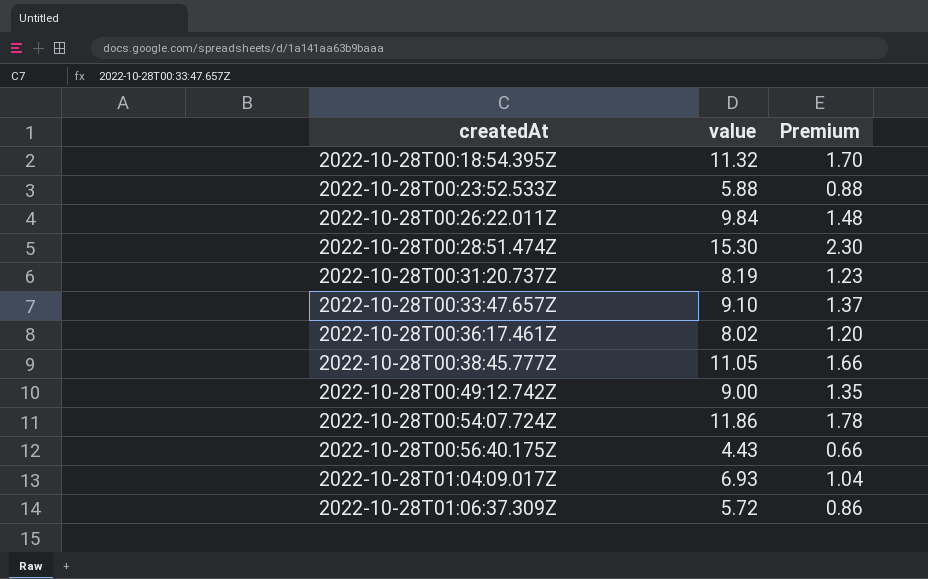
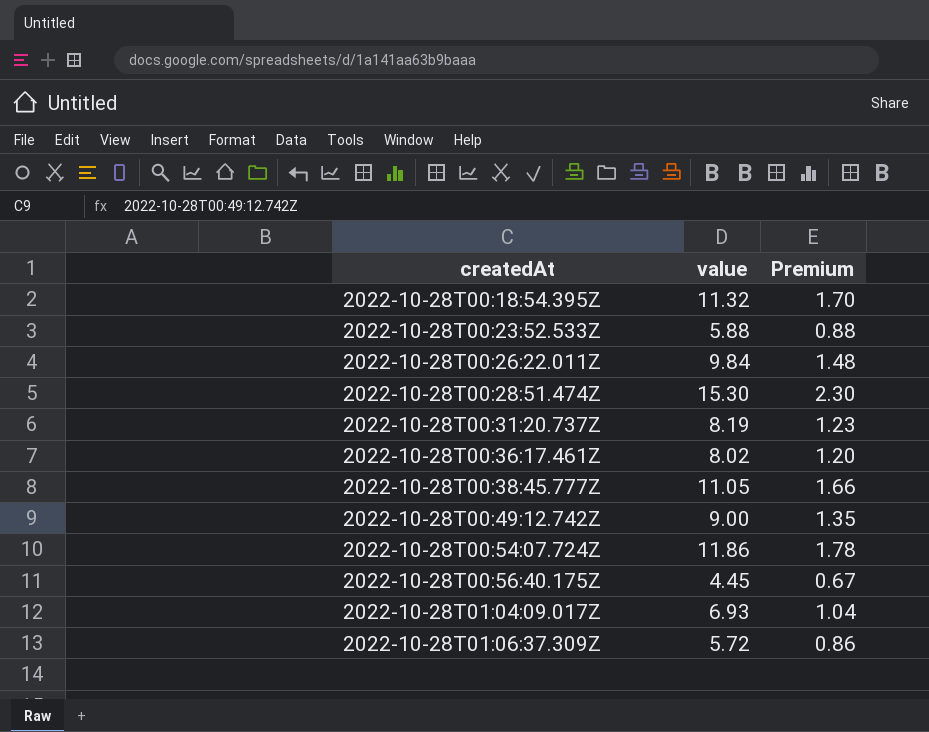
row 2022-10-28T00:33:47.657Z: 9.10 | 1.37 -> none
2022-10-28T00:56:40.175Z | value: 4.43 -> 4.45
2022-10-28T00:56:40.175Z | Premium: 0.66 -> 0.67

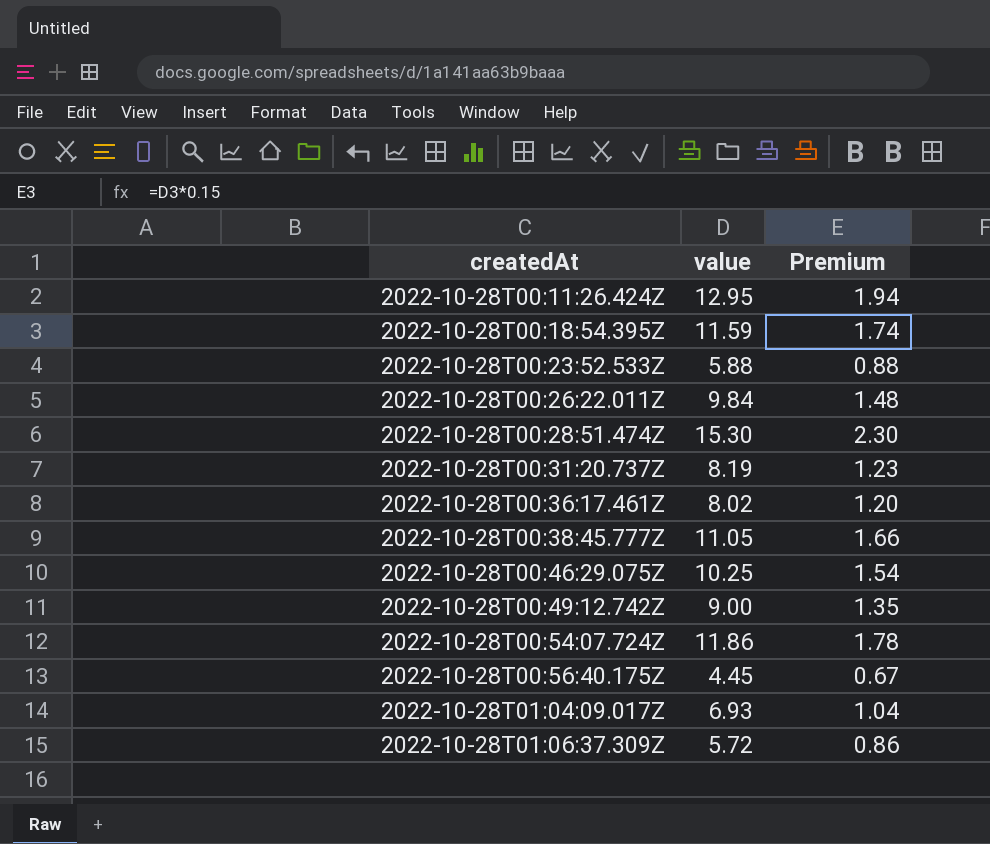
row 2022-10-28T00:11:26.424Z: none -> 12.95 | 1.94
2022-10-28T00:18:54.395Z | value: 11.32 -> 11.59
2022-10-28T00:18:54.395Z | Premium: 1.70 -> 1.74
row 2022-10-28T00:46:29.075Z: none -> 10.25 | 1.54

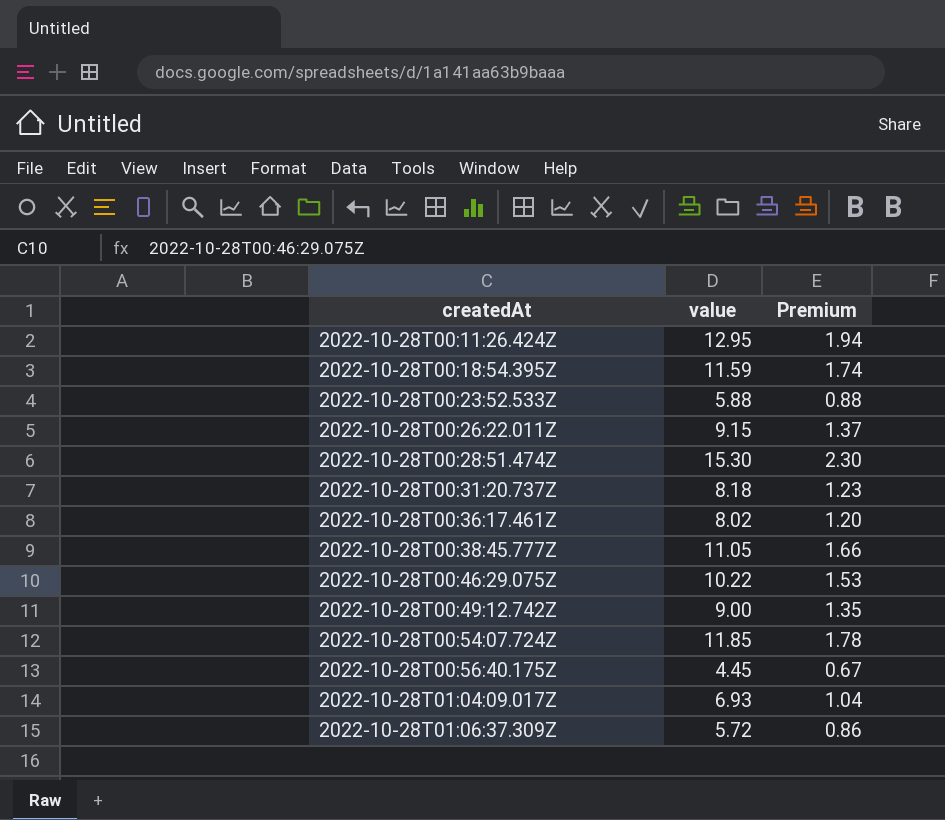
2022-10-28T00:26:22.011Z | value: 9.84 -> 9.15
2022-10-28T00:26:22.011Z | Premium: 1.48 -> 1.37
2022-10-28T00:31:20.737Z | value: 8.19 -> 8.18
2022-10-28T00:46:29.075Z | value: 10.25 -> 10.22
2022-10-28T00:46:29.075Z | Premium: 1.54 -> 1.53
2022-10-28T00:54:07.724Z | value: 11.86 -> 11.85

